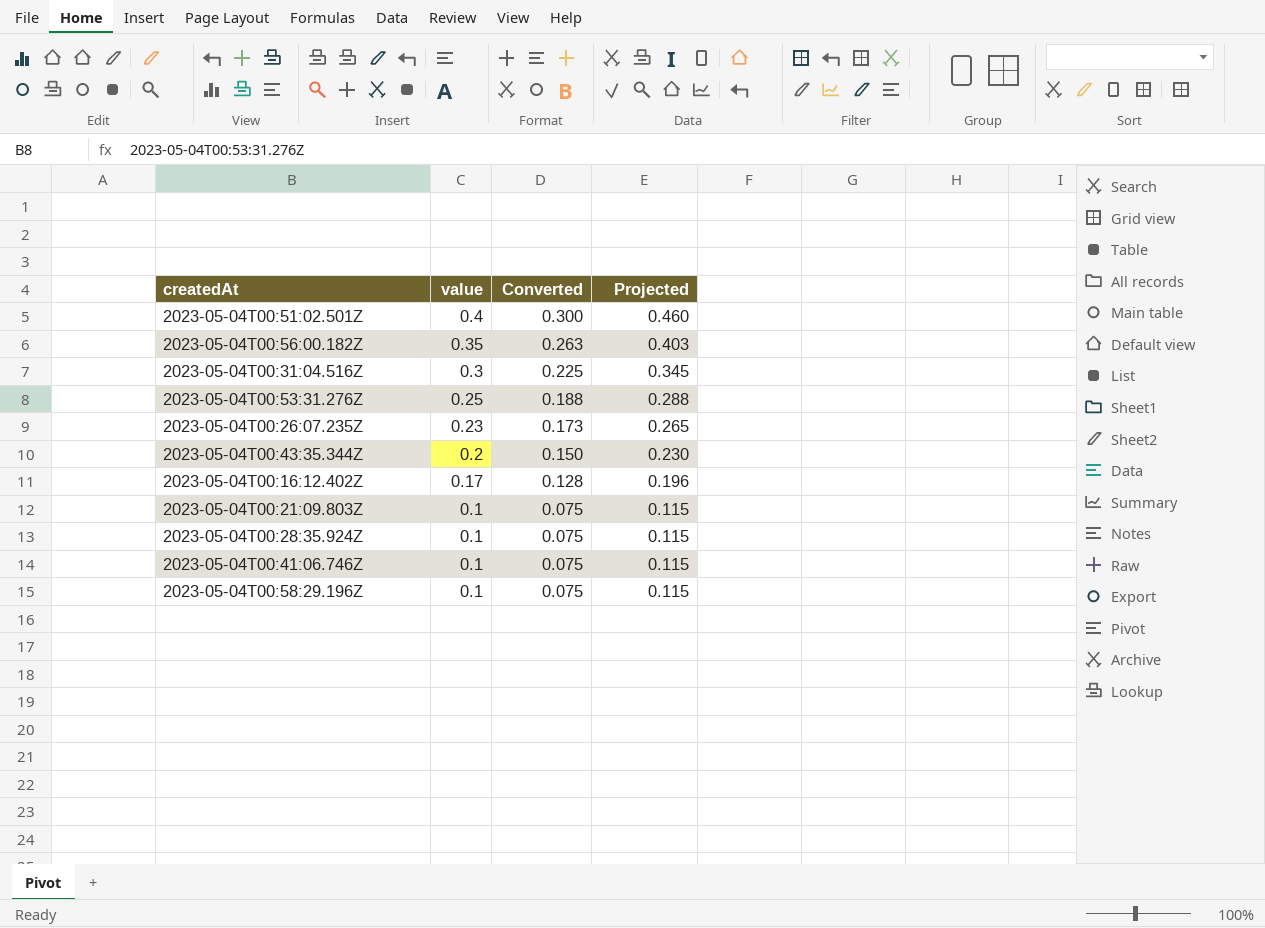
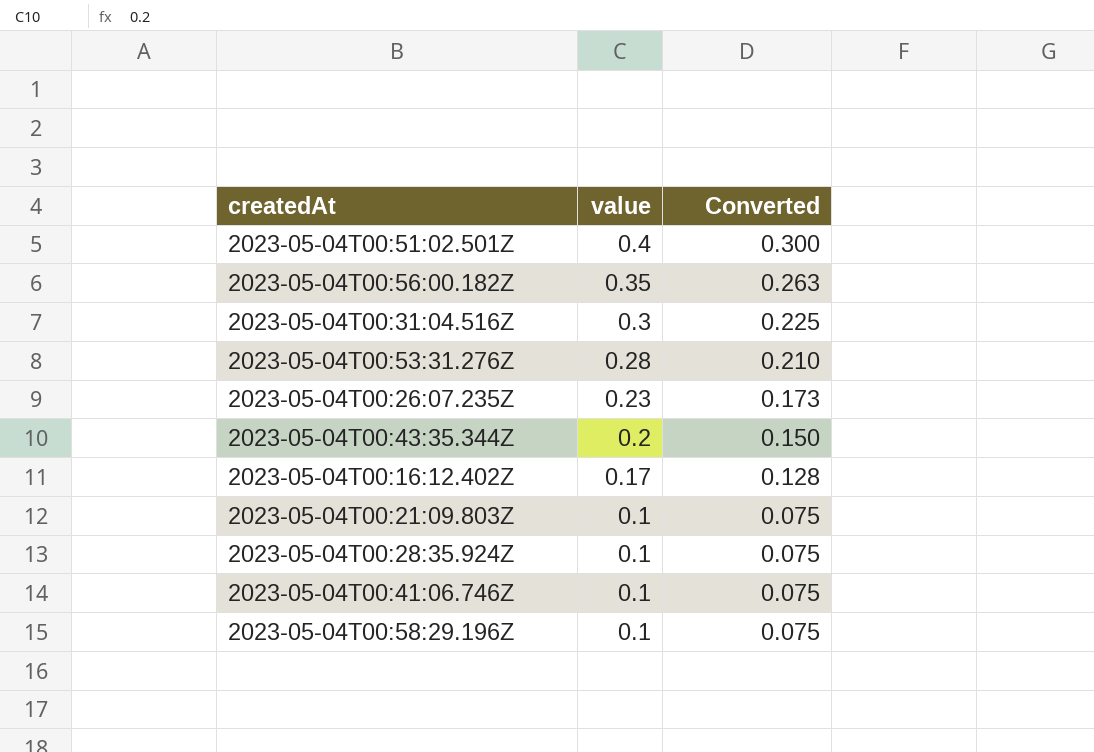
column Projected | formula: [value] * 1.15 -> none
2023-05-04T00:53:31.276Z | value: 0.25 -> 0.28
2023-05-04T00:53:31.276Z | Converted: 0.188 -> 0.210

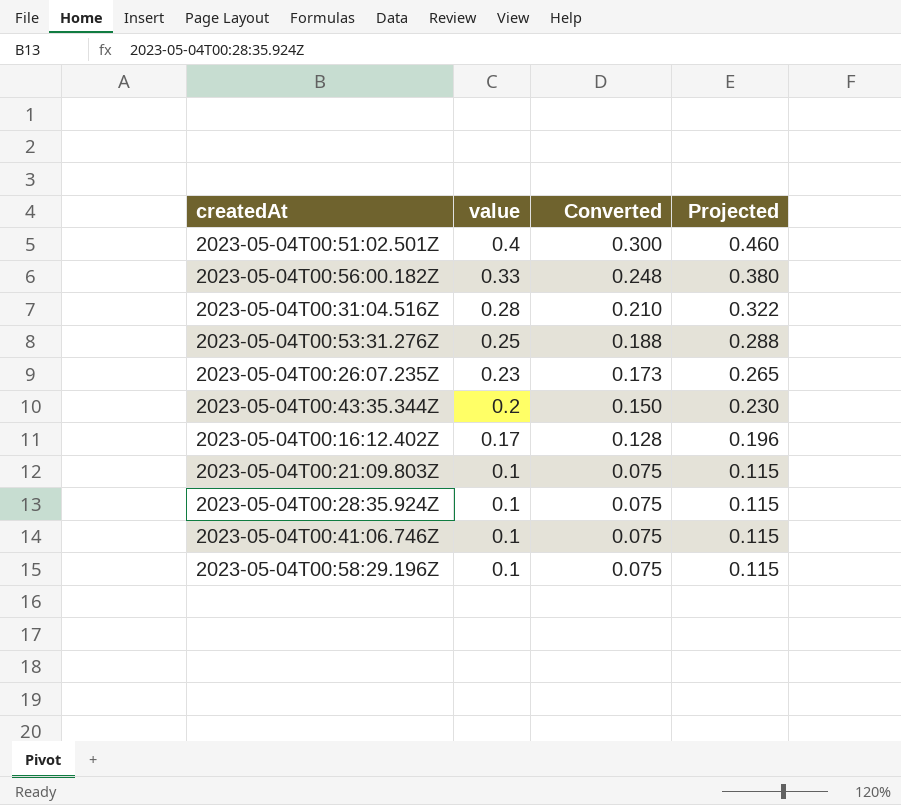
column Projected | formula: none -> [value] * 1.15
2023-05-04T00:56:00.182Z | value: 0.35 -> 0.33
2023-05-04T00:56:00.182Z | Converted: 0.263 -> 0.248
2023-05-04T00:31:04.516Z | value: 0.3 -> 0.28
2023-05-04T00:31:04.516Z | Converted: 0.225 -> 0.210
2023-05-04T00:53:31.276Z | value: 0.28 -> 0.25
2023-05-04T00:53:31.276Z | Converted: 0.210 -> 0.188

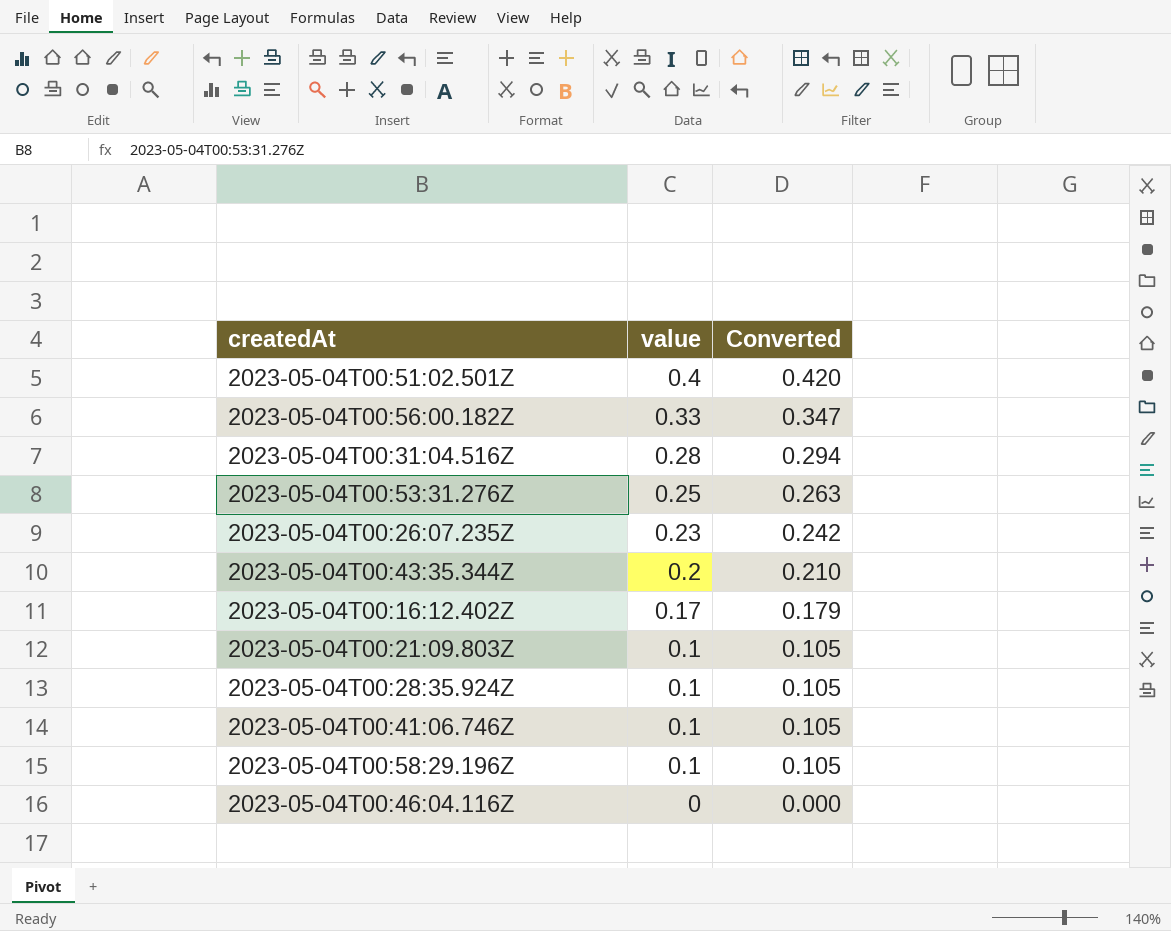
column Projected | formula: [value] * 1.15 -> none
column Converted | formula: [value] * 0.75 -> [value] * 1.05
row 2023-05-04T00:46:04.116Z: none -> 0 | 0.000

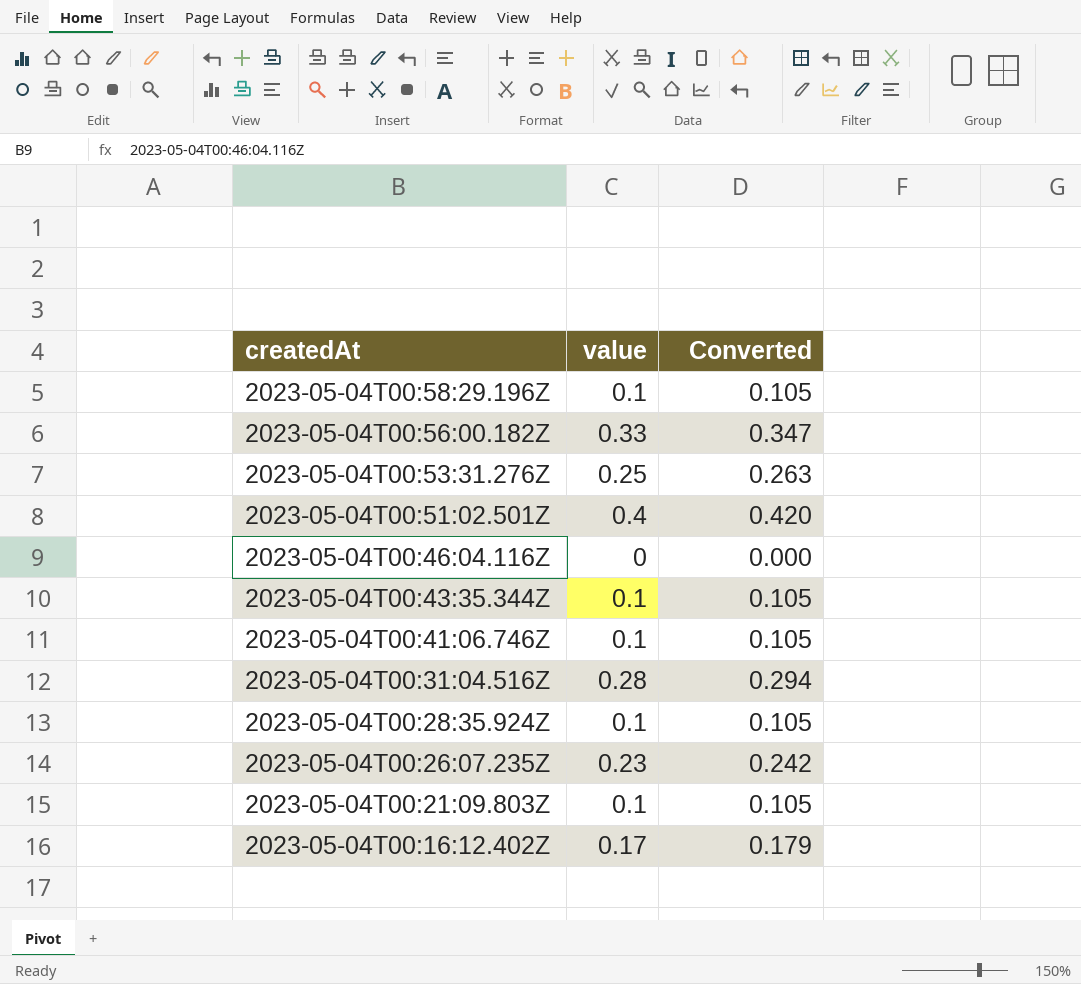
row order: value descending -> createdAt descending
2023-05-04T00:43:35.344Z | value: 0.2 -> 0.1
2023-05-04T00:43:35.344Z | Converted: 0.210 -> 0.105

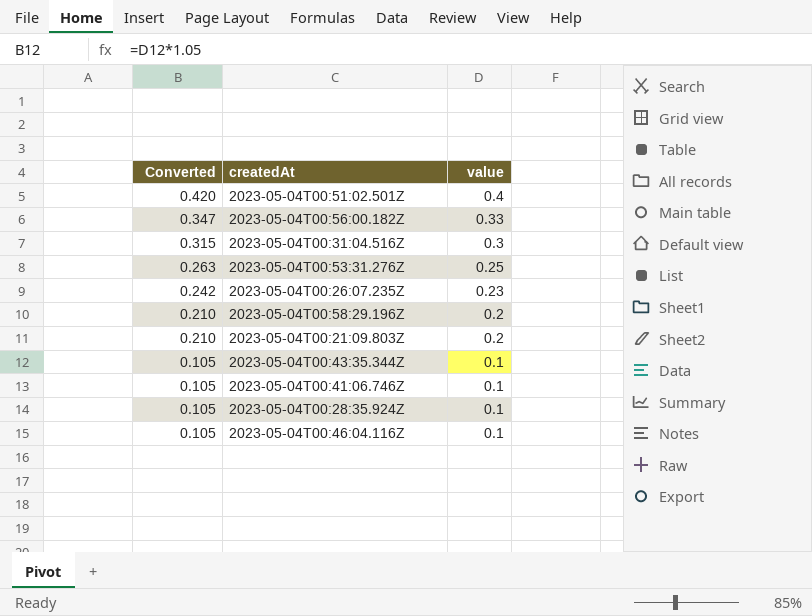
row order: createdAt descending -> Converted descending
column Converted | position: 3 -> 1
row 2023-05-04T00:16:12.402Z: 0.17 | 0.179 -> none
2023-05-04T00:31:04.516Z | Converted: 0.294 -> 0.315
2023-05-04T00:31:04.516Z | value: 0.28 -> 0.3
2023-05-04T00:58:29.196Z | Converted: 0.105 -> 0.210
2023-05-04T00:58:29.196Z | value: 0.1 -> 0.2
2023-05-04T00:21:09.803Z | Converted: 0.105 -> 0.210
2023-05-04T00:21:09.803Z | value: 0.1 -> 0.2
2023-05-04T00:46:04.116Z | Converted: 0.000 -> 0.105
2023-05-04T00:46:04.116Z | value: 0 -> 0.1

